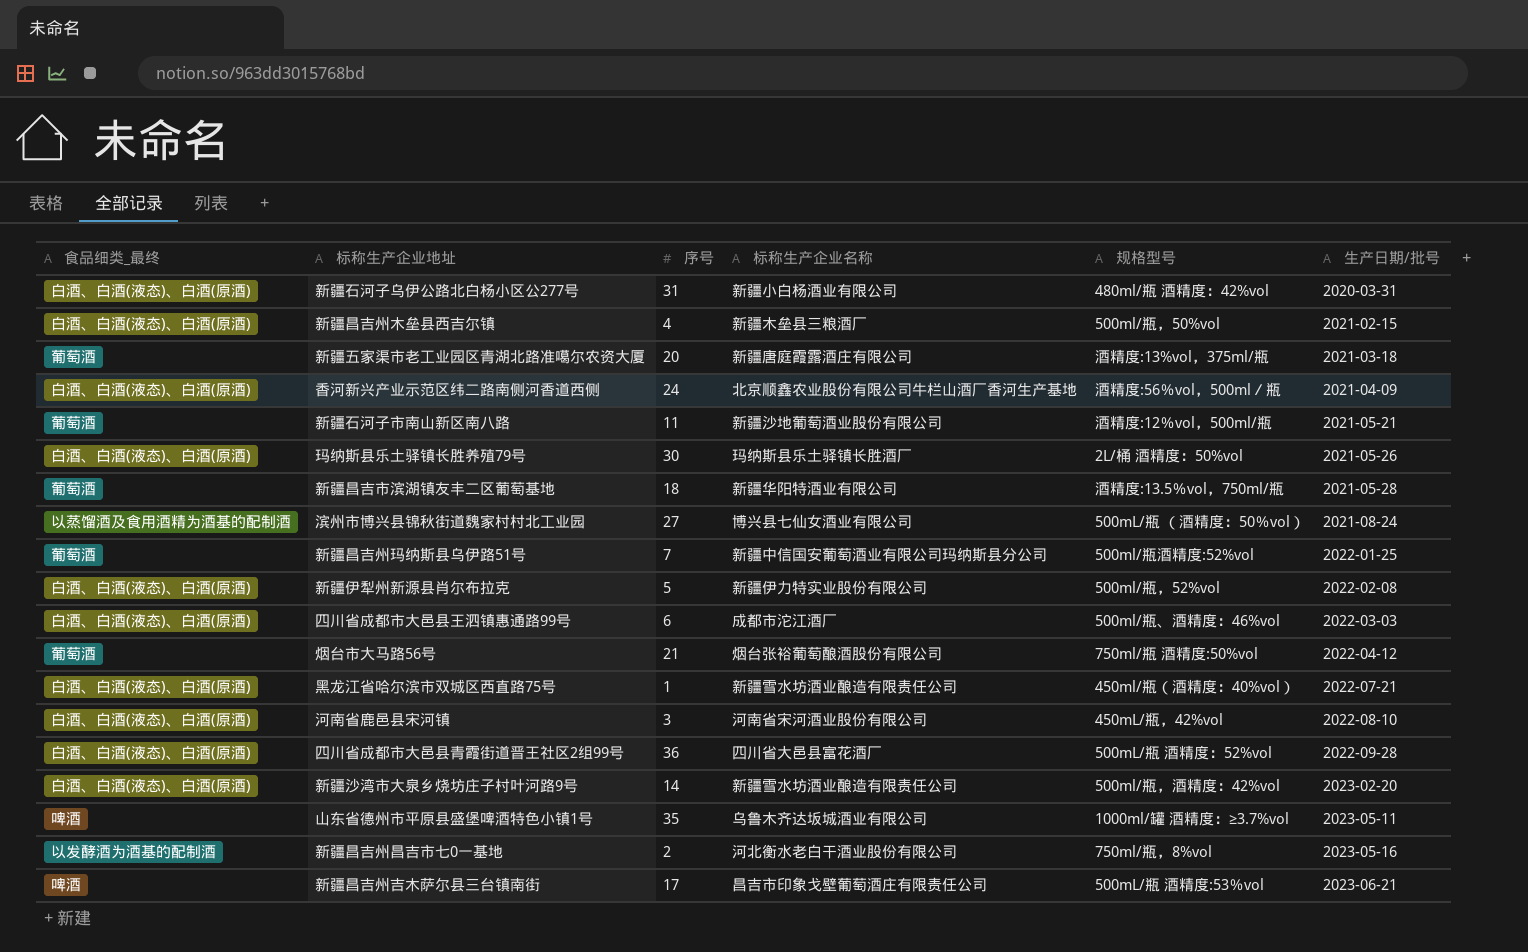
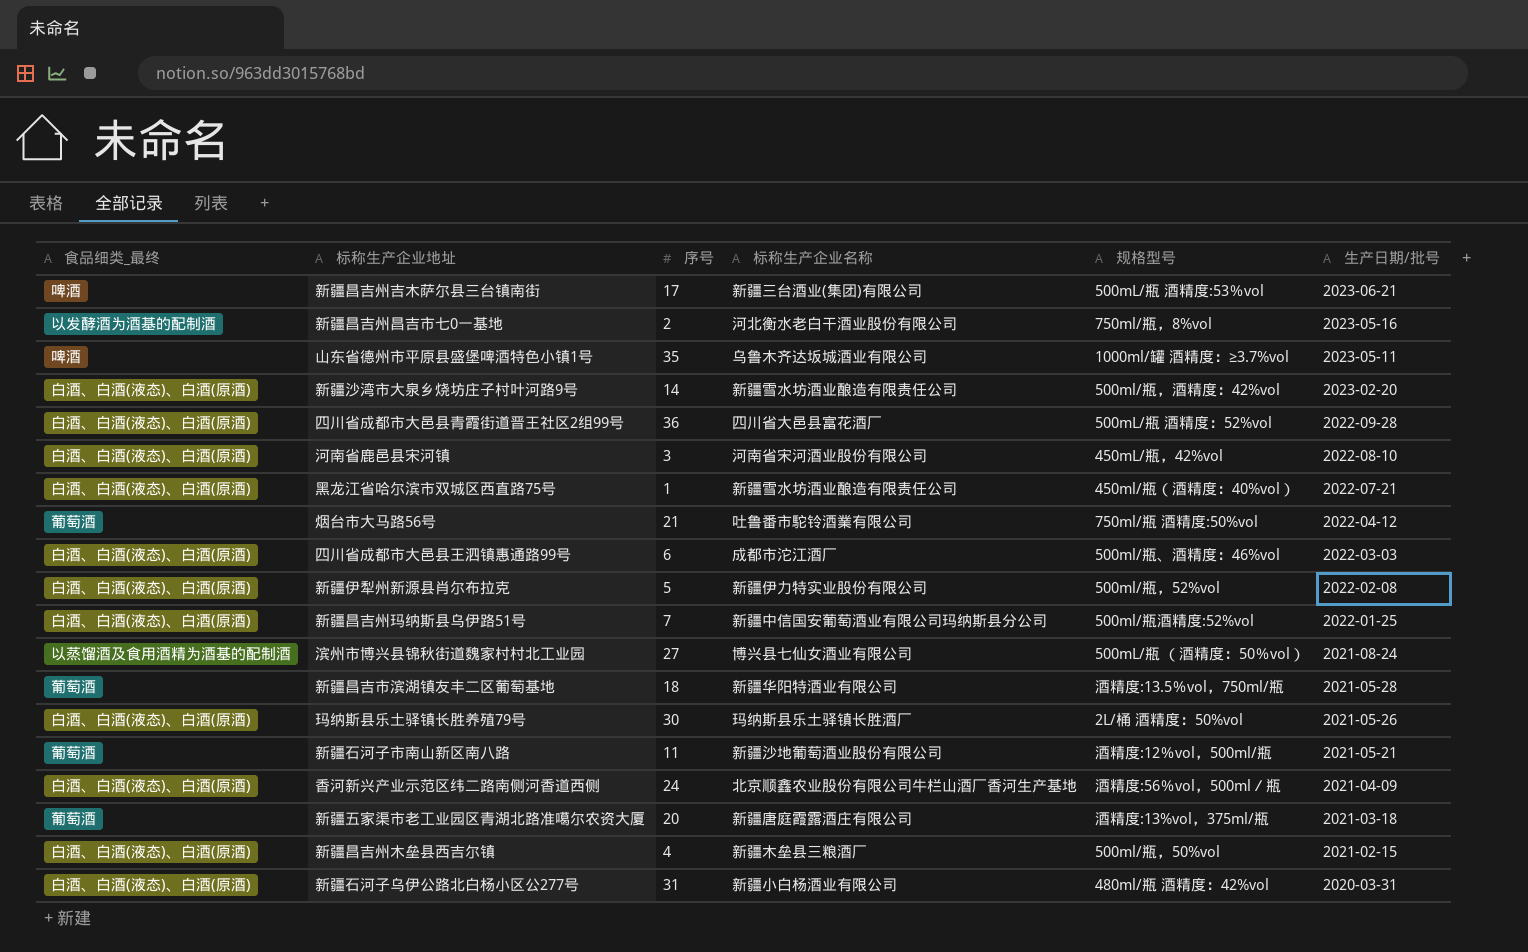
row order: 生产日期/批号 ascending -> 生产日期/批号 descending
新疆昌吉州吉木萨尔县三台镇南街 | 标称生产企业名称: 昌吉市印象戈壁葡萄酒庄有限责任公司 -> 新疆三台酒业(集团)有限公司
烟台市大马路56号 | 标称生产企业名称: 烟台张裕葡萄酿酒股份有限公司 -> 吐鲁番市駝铃酒業有限公司
新疆昌吉州玛纳斯县乌伊路51号 | 食品细类_最终: 葡萄酒 -> 白酒、白酒(液态)、白酒(原酒)

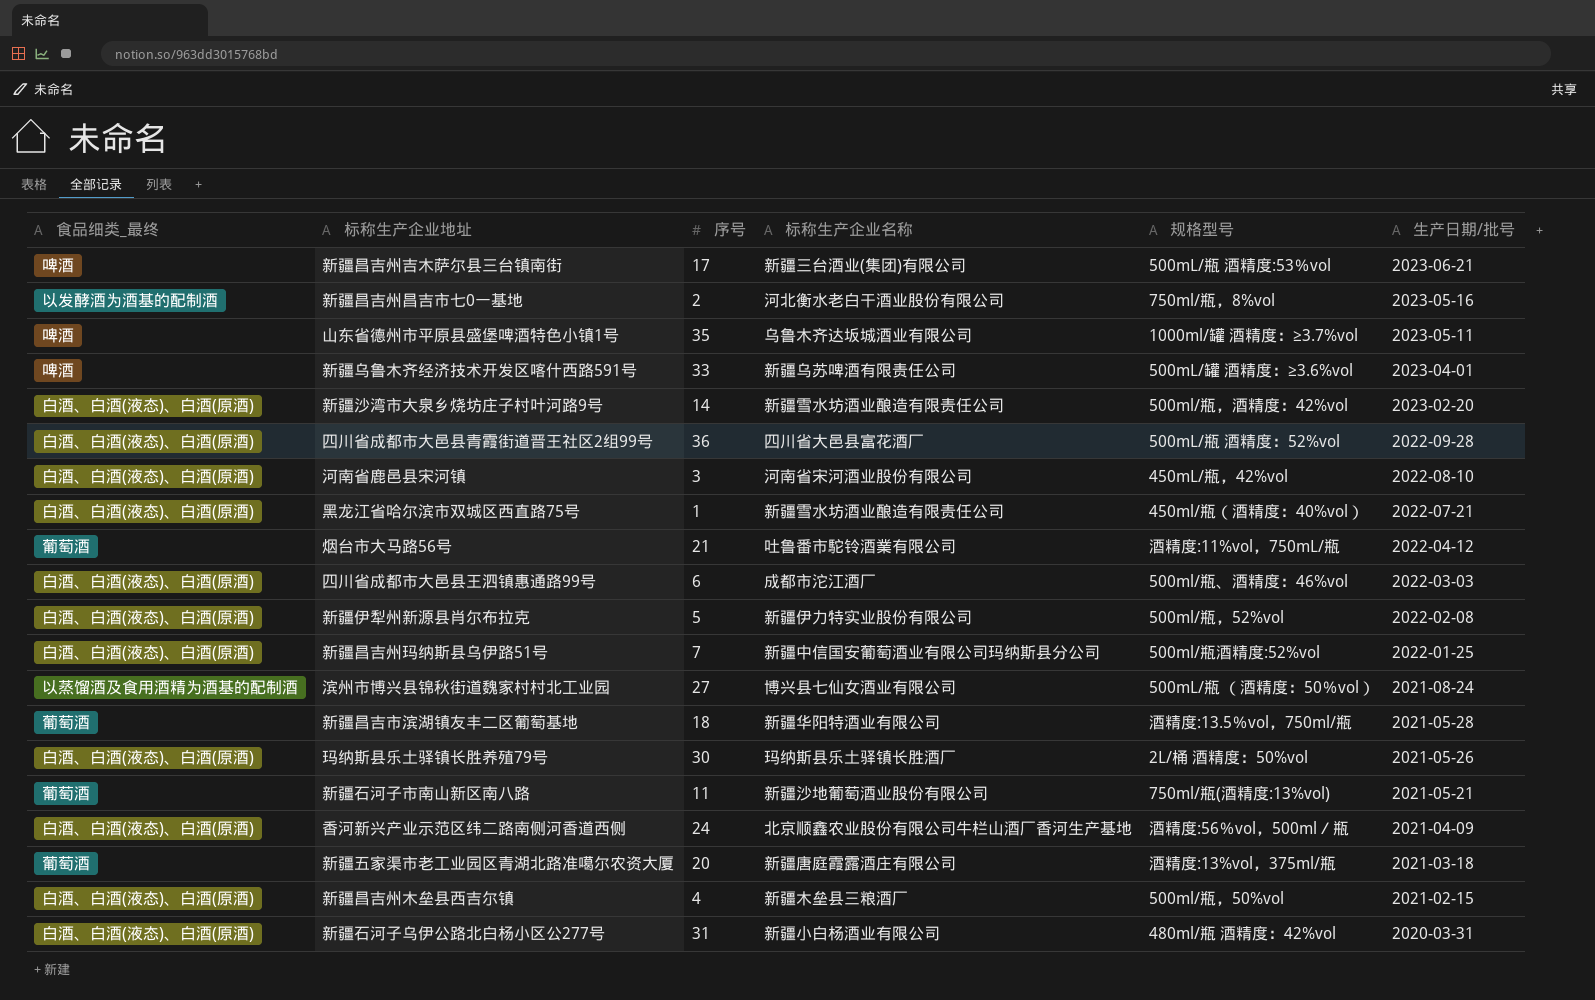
row 新疆乌鲁木齐经济技术开发区喀什西路591号: none -> 啤酒 | 33 | 新疆乌苏啤酒有限责任公司 | 500mL/罐 酒精度：≥3.6%vol | 2023-04-01
烟台市大马路56号 | 规格型号: 750ml/瓶 酒精度:50%vol -> 酒精度:11%vol，750mL/瓶
新疆石河子市南山新区南八路 | 规格型号: 酒精度:12％vol，500ml/瓶 -> 750ml/瓶(酒精度:13%vol)

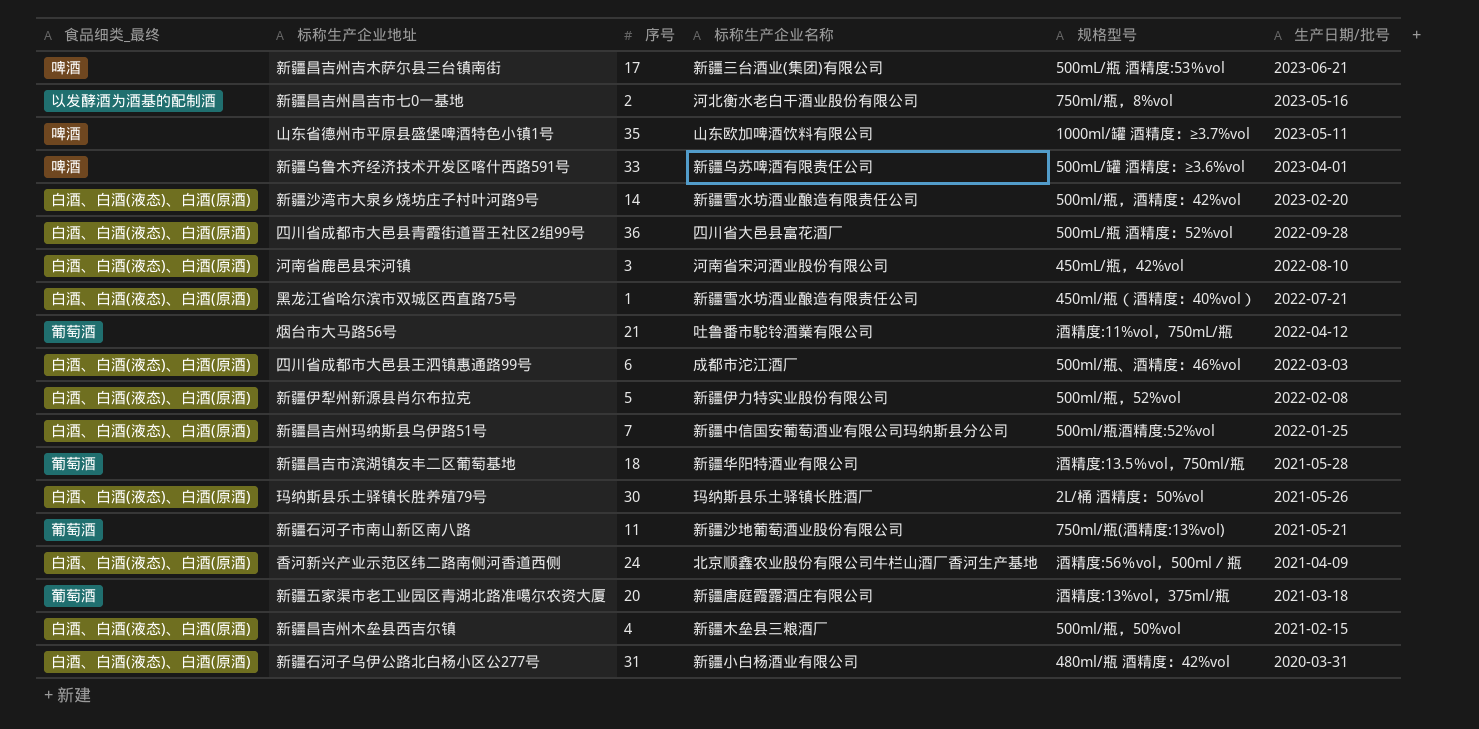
row 滨州市博兴县锦秋街道魏家村村北工业园: 以蒸馏酒及食用酒精为酒基的配制酒 | 27 | 博兴县七仙女酒业有限公司 | 500mL/瓶 （酒精度：50％vol） | 2021-08-24 -> none
山东省德州市平原县盛堡啤酒特色小镇1号 | 标称生产企业名称: 乌鲁木齐达坂城酒业有限公司 -> 山东欧加啤酒饮料有限公司

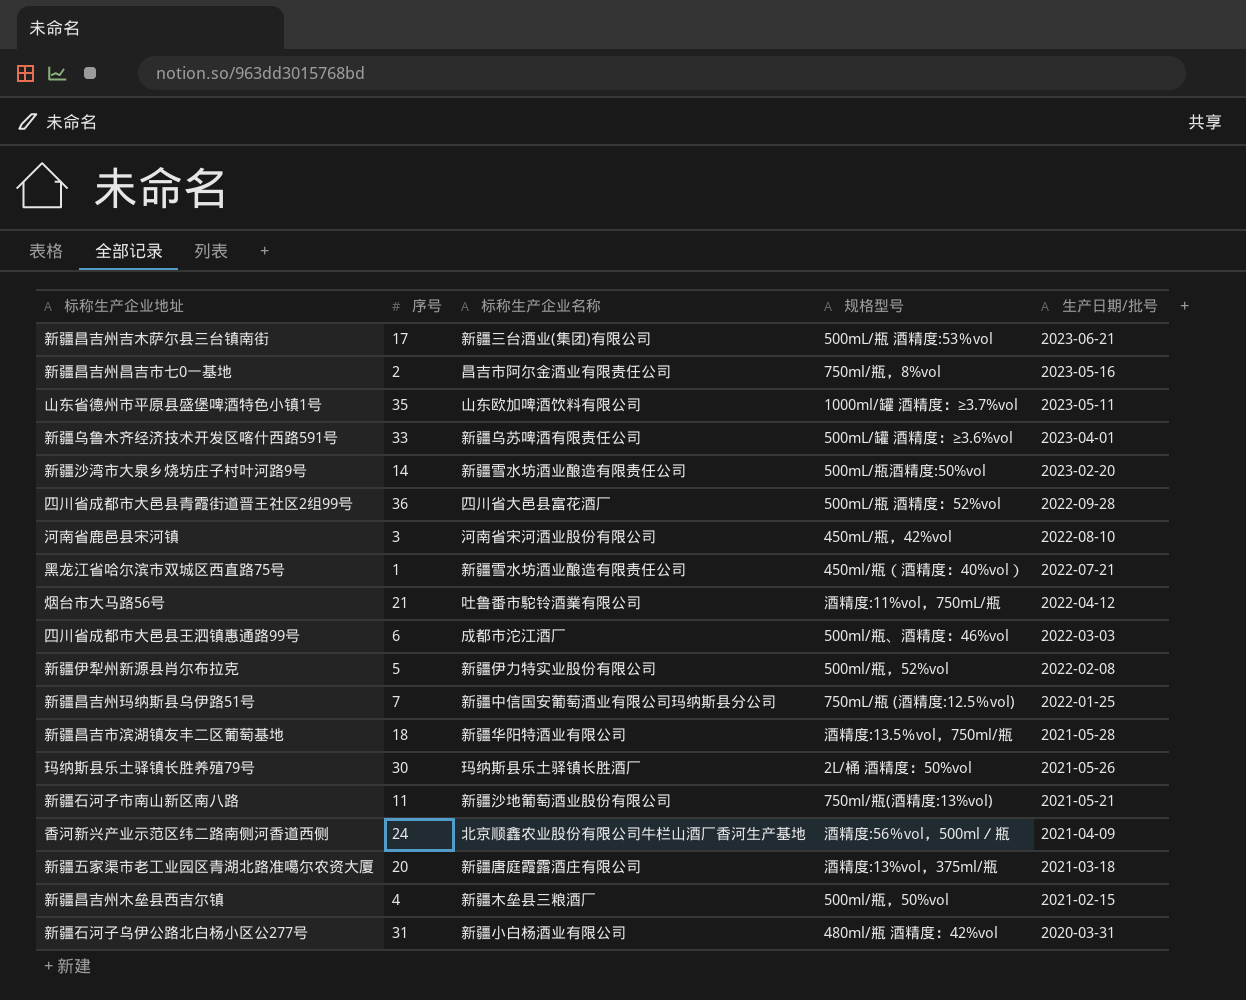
column 食品细类_最终 | position: 1 -> none
新疆昌吉州昌吉市七0一基地 | 标称生产企业名称: 河北衡水老白干酒业股份有限公司 -> 昌吉市阿尔金酒业有限责任公司
新疆沙湾市大泉乡烧坊庄子村叶河路9号 | 规格型号: 500ml/瓶，酒精度：42%vol -> 500mL/瓶酒精度:50%vol
新疆昌吉州玛纳斯县乌伊路51号 | 规格型号: 500ml/瓶酒精度:52%vol -> 750mL/瓶 (酒精度:12.5％vol)

